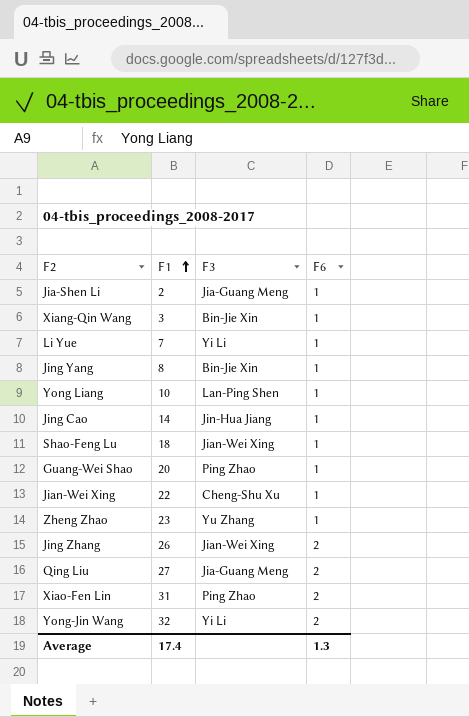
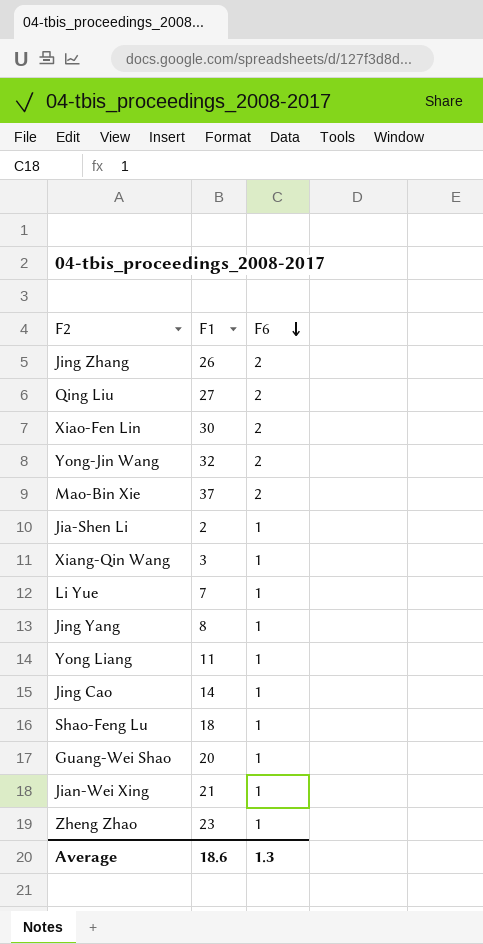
row order: F1 ascending -> F6 descending
column F3 | position: 3 -> none
Xiao-Fen Lin | F1: 31 -> 30
row Mao-Bin Xie: none -> 37 | 2
Yong Liang | F1: 10 -> 11
Jian-Wei Xing | F1: 22 -> 21
Average | F1: 17.4 -> 18.6

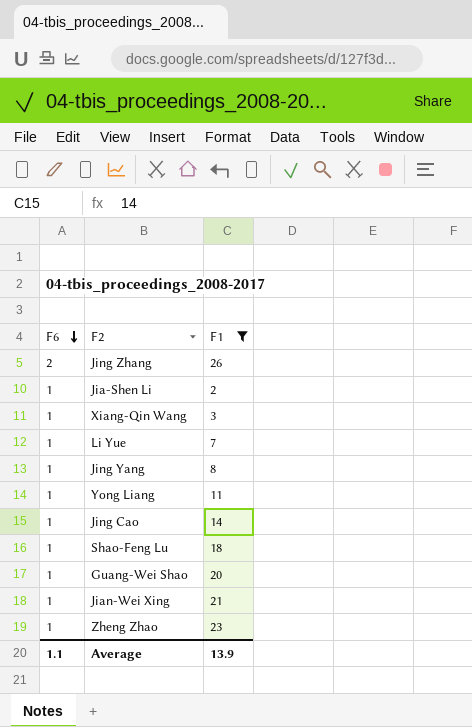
filter: none -> F1 <= 26
column F6 | position: 3 -> 1
Average | F6: 1.3 -> 1.1
Average | F1: 18.6 -> 13.9

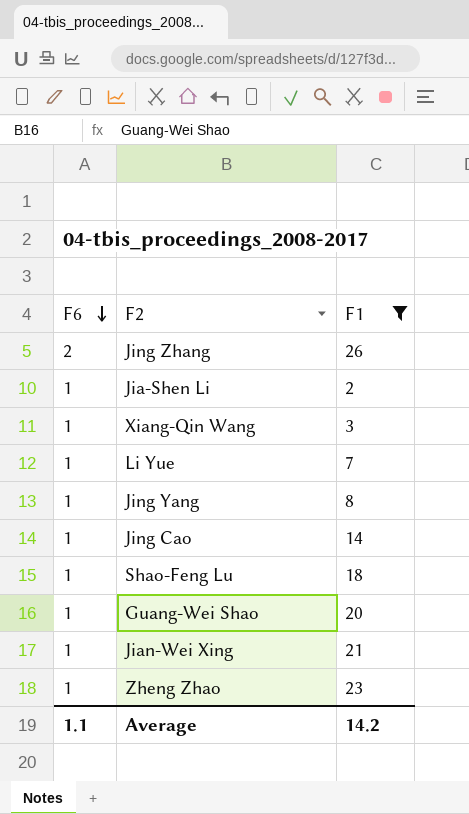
row Yong Liang: 1 | 11 -> none
Average | F1: 13.9 -> 14.2

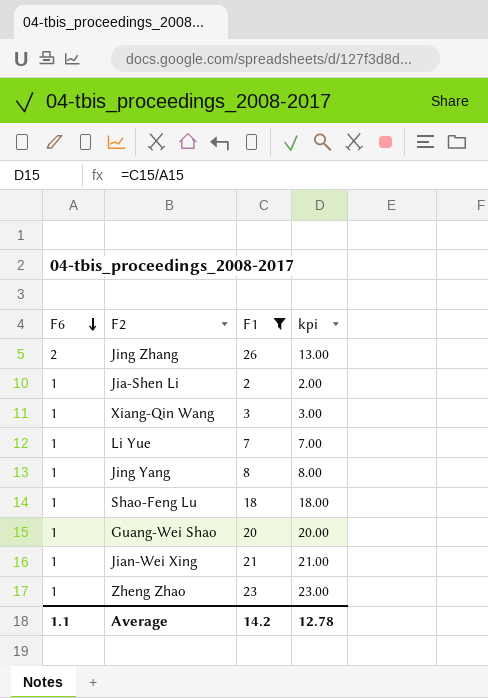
column kpi | formula: none -> [F1] / [F6]
row Jing Cao: 1 | 14 -> none

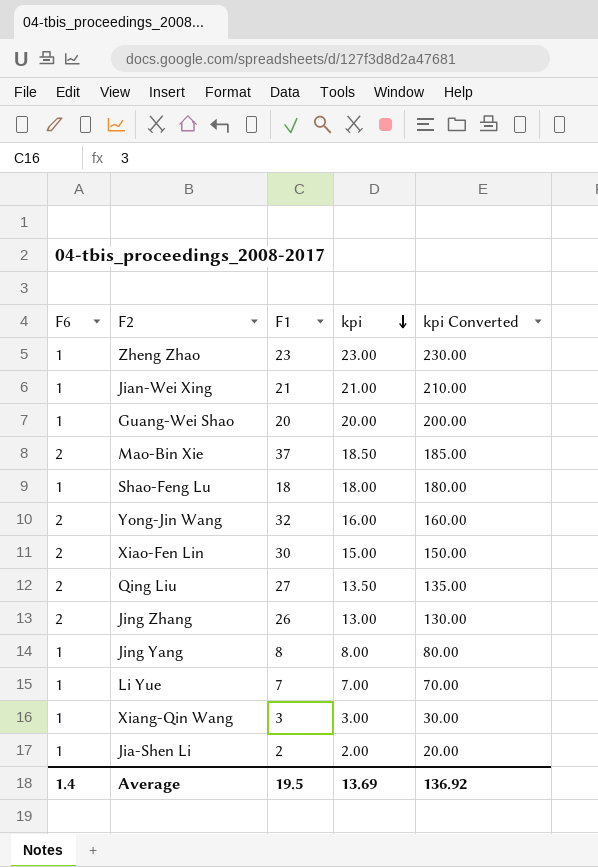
filter: F1 <= 26 -> none
row order: F6 descending -> kpi descending
column kpi Converted | formula: none -> [kpi] * 10
Average | F6: 1.1 -> 1.4
Average | F1: 14.2 -> 19.5
Average | kpi: 12.78 -> 13.69

